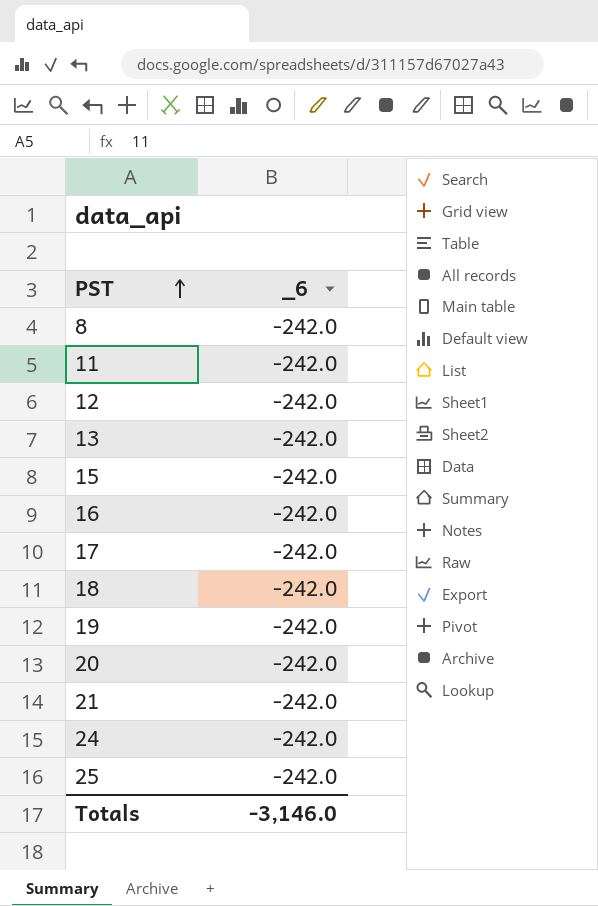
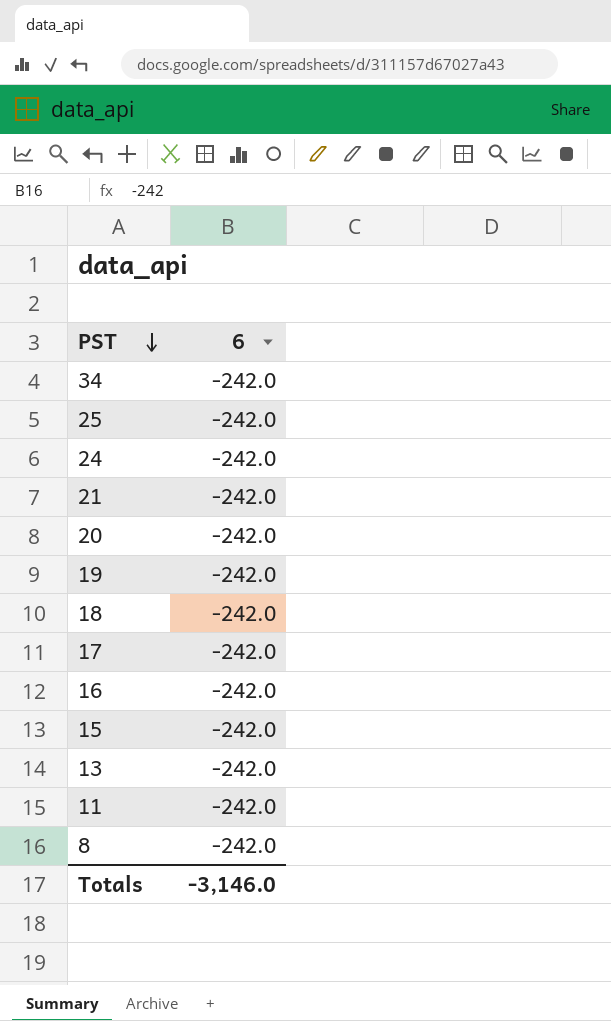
row order: PST ascending -> PST descending
column name: _6 -> 6
row 12: -242.0 -> none
row 34: none -> -242.0

